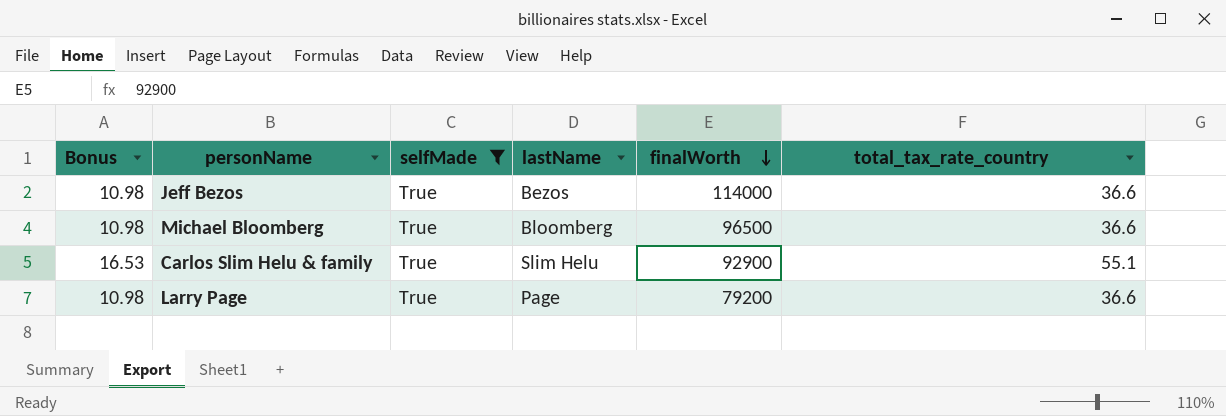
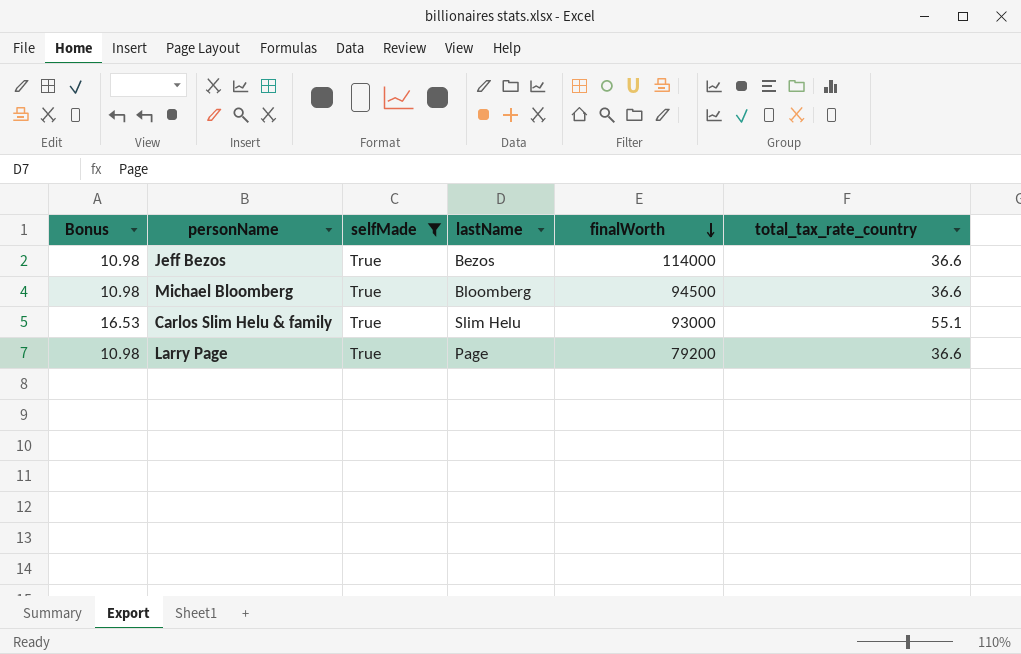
Michael Bloomberg | finalWorth: 96500 -> 94500
Carlos Slim Helu & family | finalWorth: 92900 -> 93000

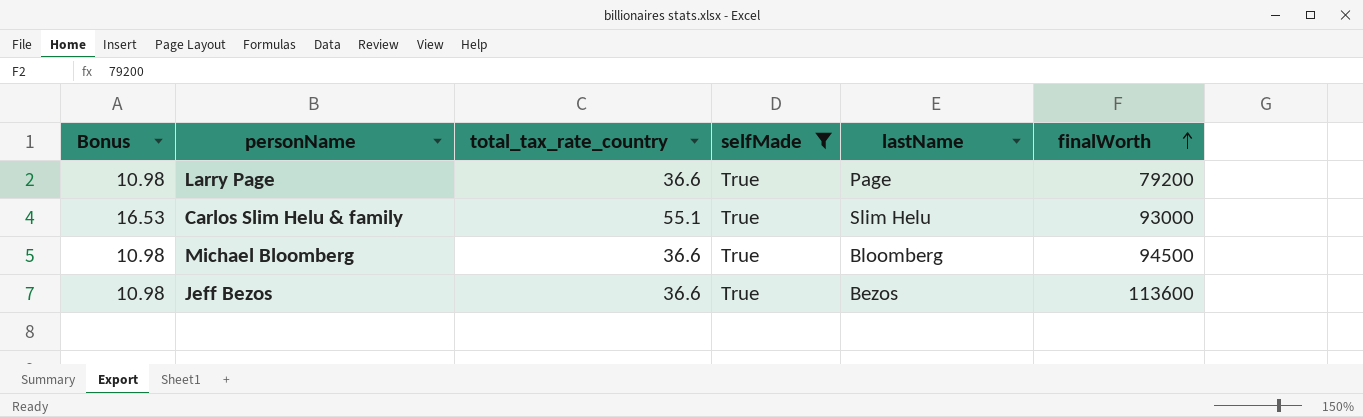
row order: finalWorth descending -> finalWorth ascending
column total_tax_rate_country | position: 6 -> 3
Jeff Bezos | finalWorth: 114000 -> 113600

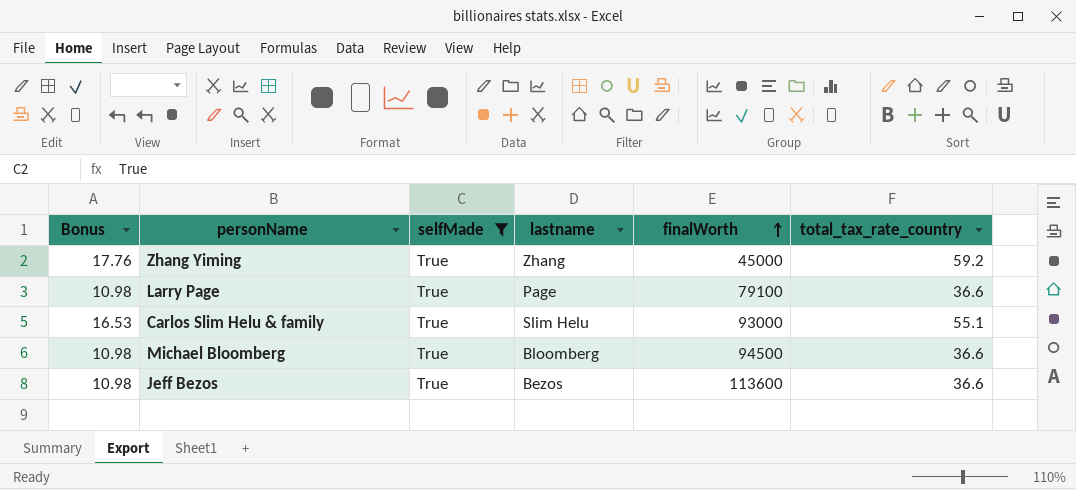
column name: lastName -> lastname
column total_tax_rate_country | position: 3 -> 6
row Zhang Yiming: none -> 17.76 | True | Zhang | 45000 | 59.2
Larry Page | finalWorth: 79200 -> 79100

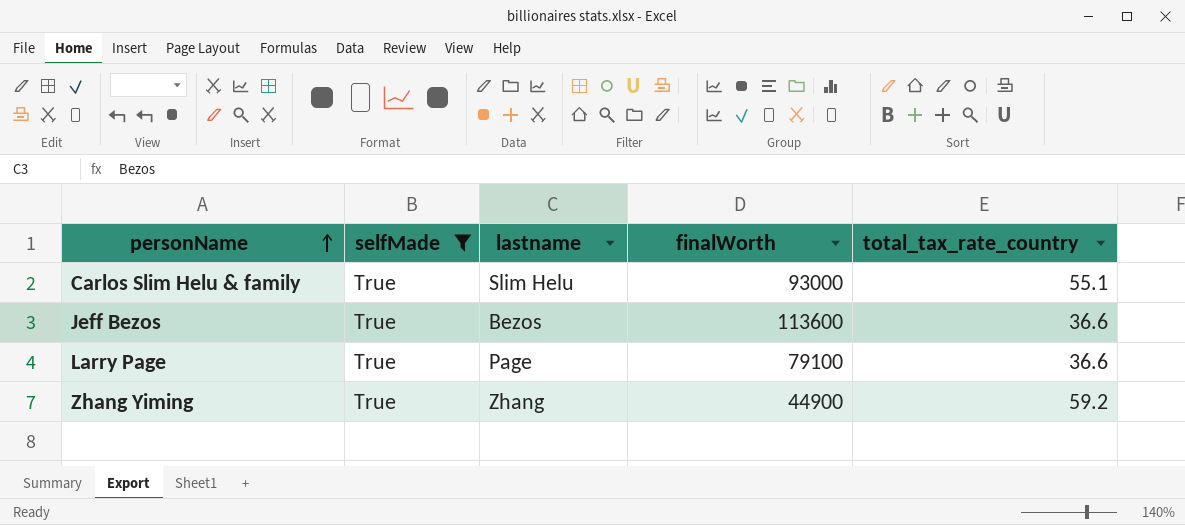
row order: finalWorth ascending -> personName ascending
column Bonus | formula: [total_tax_rate_country] * 0.3 -> none
row Michael Bloomberg: 10.98 | True | Bloomberg | 94500 | 36.6 -> none
Zhang Yiming | finalWorth: 45000 -> 44900

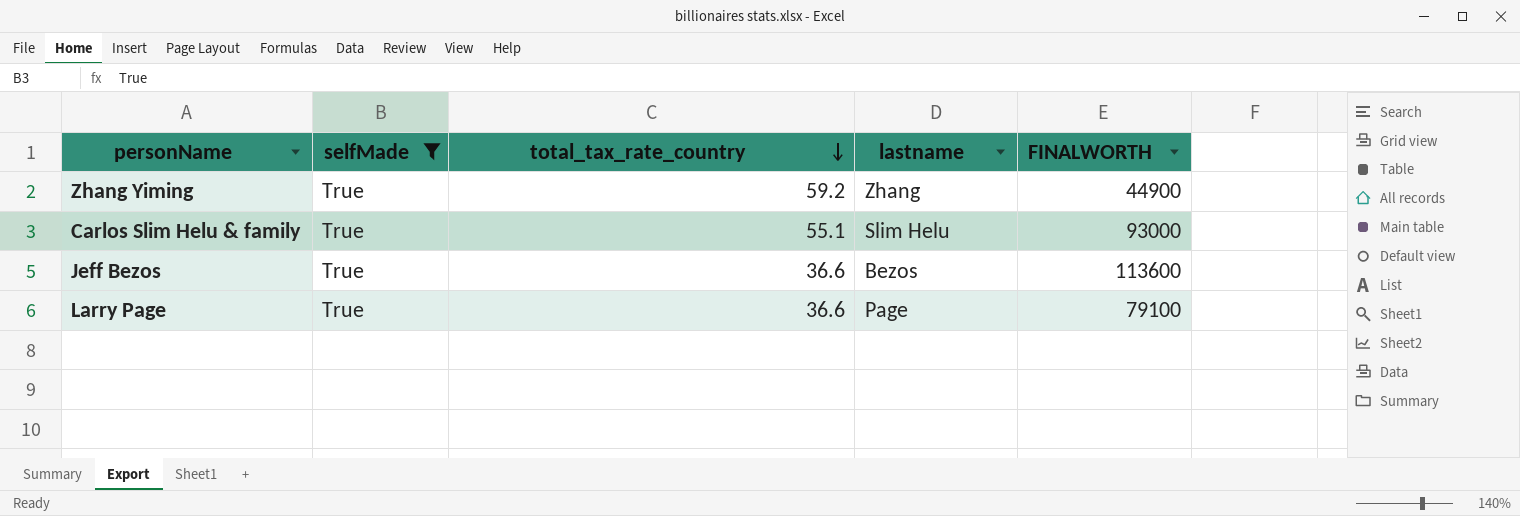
row order: personName ascending -> total_tax_rate_country descending
column total_tax_rate_country | position: 5 -> 3
column name: finalWorth -> FINALWORTH

